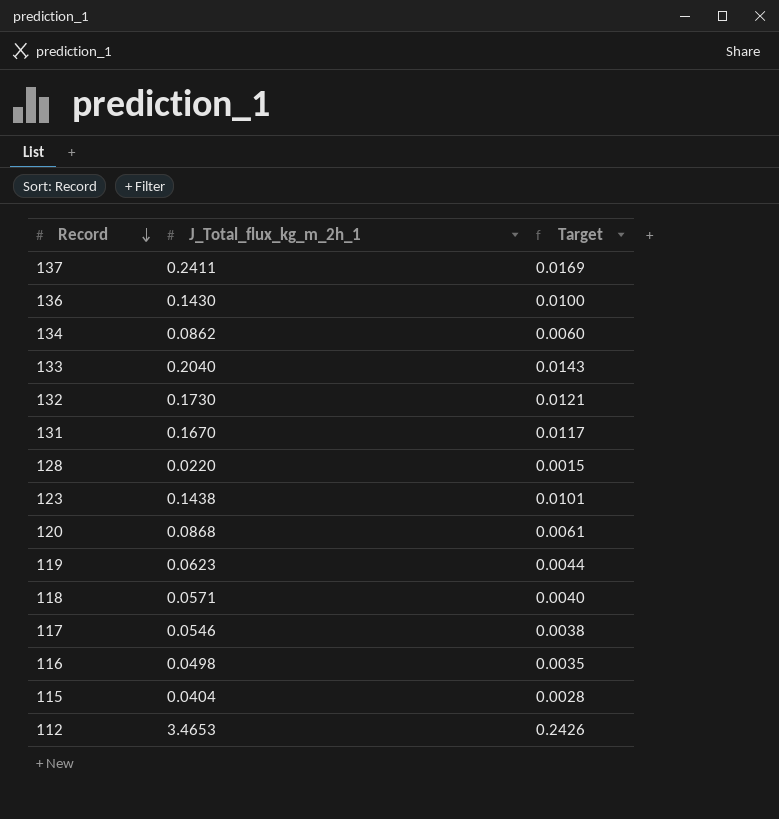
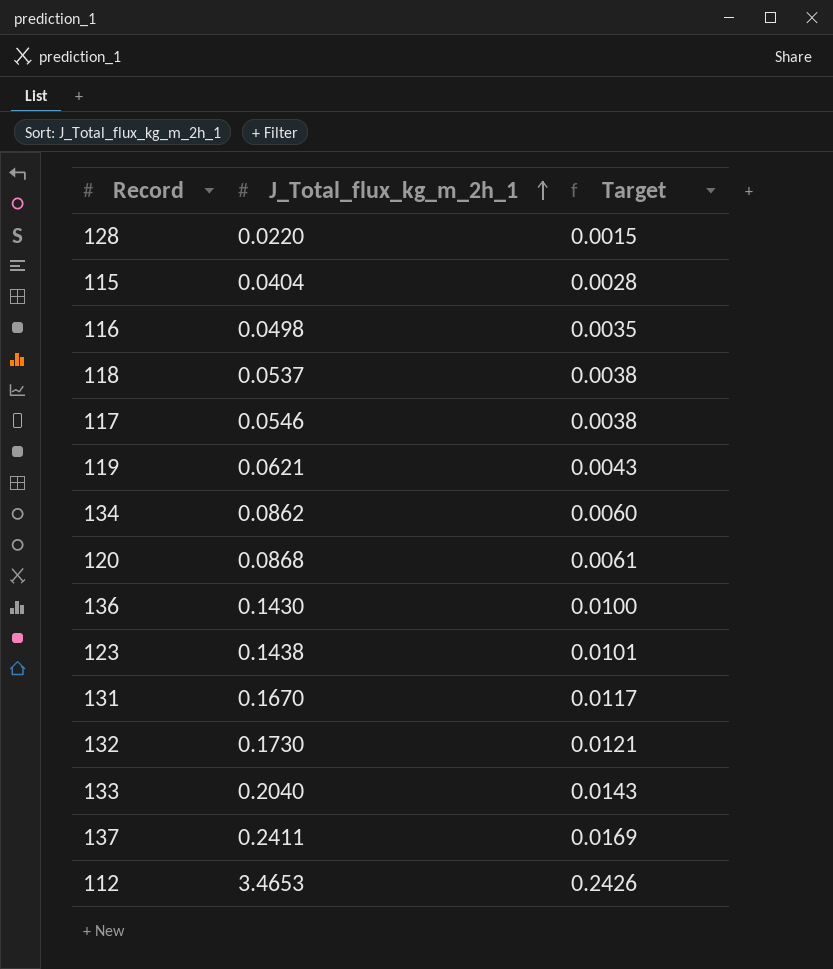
row order: Record descending -> J_Total_flux_kg_m_2h_1 ascending
118 | J_Total_flux_kg_m_2h_1: 0.0571 -> 0.0537
118 | Target: 0.0040 -> 0.0038
119 | J_Total_flux_kg_m_2h_1: 0.0623 -> 0.0621
119 | Target: 0.0044 -> 0.0043

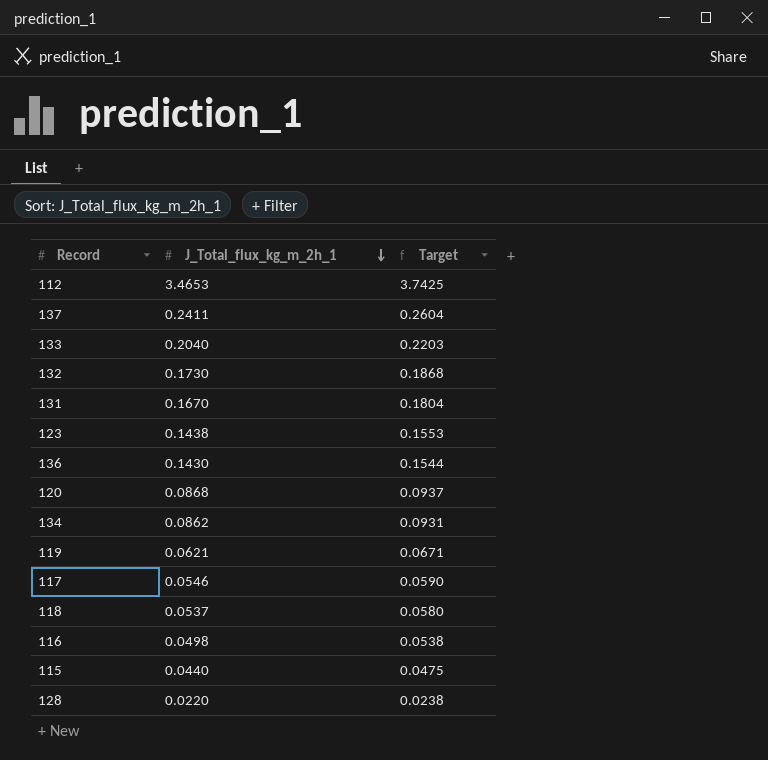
row order: J_Total_flux_kg_m_2h_1 ascending -> J_Total_flux_kg_m_2h_1 descending
column Target | formula: [J_Total_flux_kg_m_2h_1] * 0.07 -> [J_Total_flux_kg_m_2h_1] * 1.08
115 | J_Total_flux_kg_m_2h_1: 0.0404 -> 0.0440

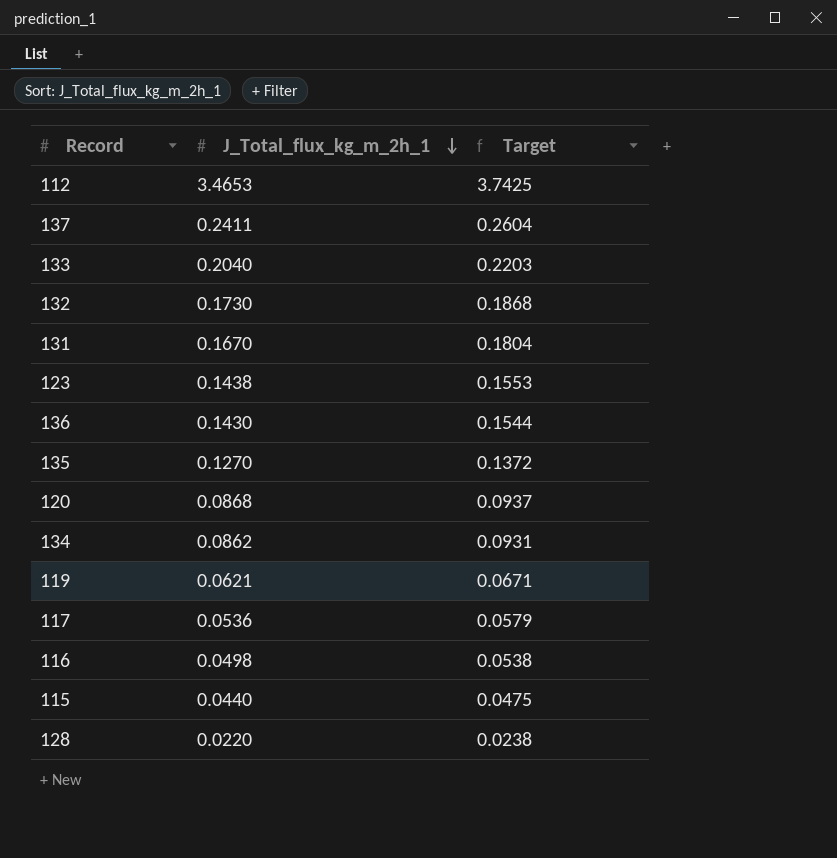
row 118: 0.0537 | 0.0580 -> none
row 135: none -> 0.1270 | 0.1372
117 | J_Total_flux_kg_m_2h_1: 0.0546 -> 0.0536
117 | Target: 0.0590 -> 0.0579

